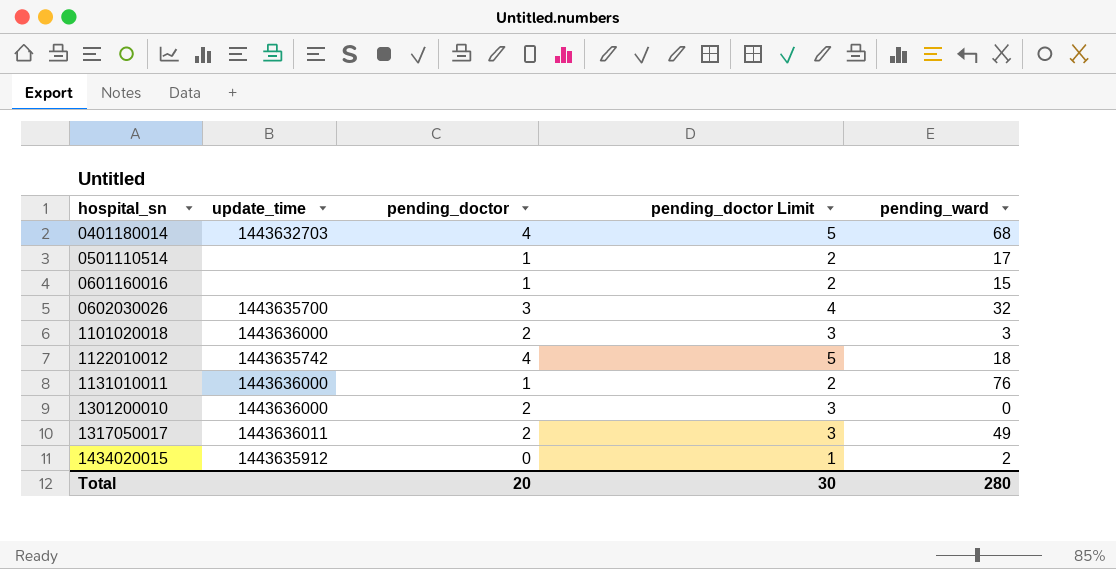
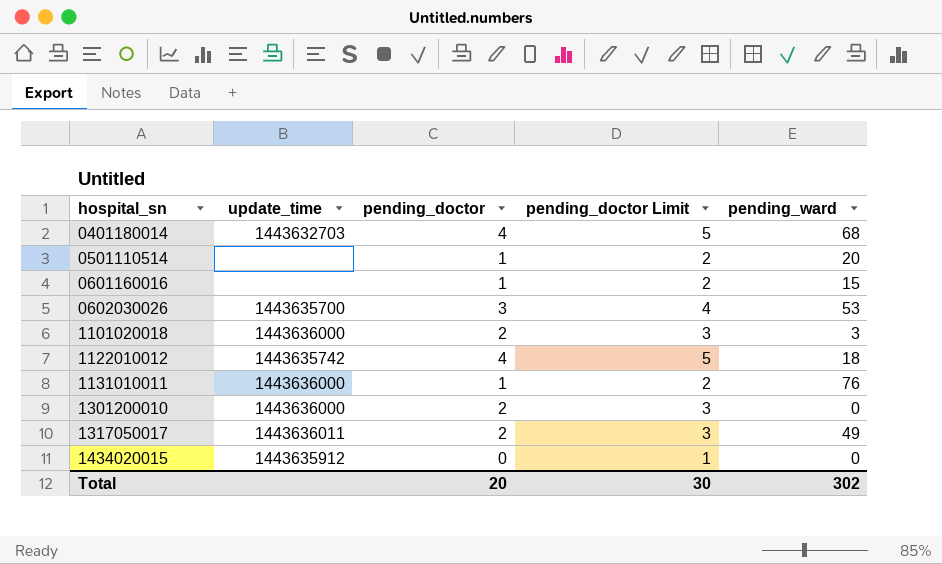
0501110514 | pending_ward: 17 -> 20
0602030026 | pending_ward: 32 -> 53
1434020015 | pending_ward: 2 -> 0
Total | pending_ward: 280 -> 302

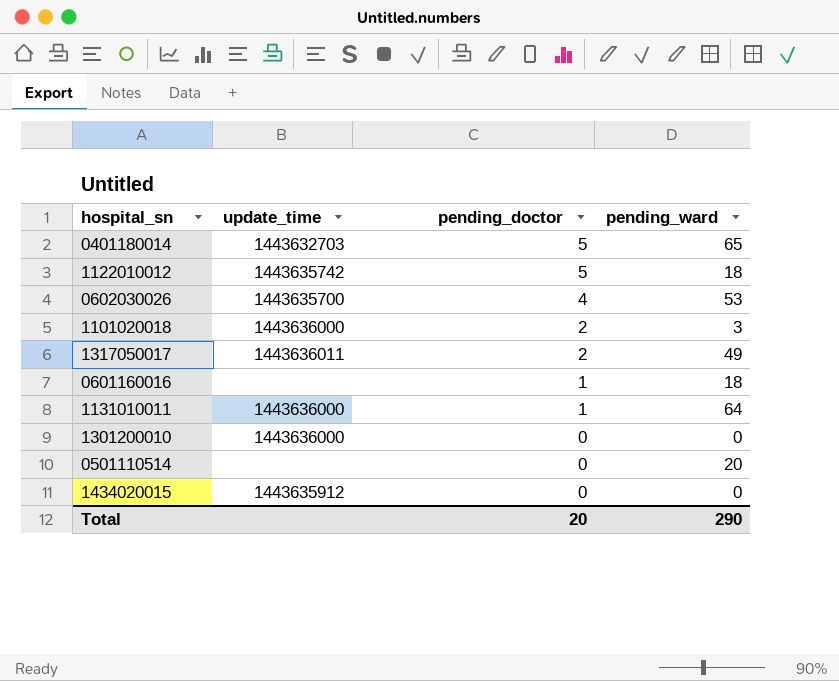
row order: hospital_sn ascending -> pending_doctor descending
column pending_doctor Limit | formula: [pending_doctor] + 1 -> none
0401180014 | pending_doctor: 4 -> 5
0401180014 | pending_ward: 68 -> 65
1122010012 | pending_doctor: 4 -> 5
0602030026 | pending_doctor: 3 -> 4
0601160016 | pending_ward: 15 -> 18
1131010011 | pending_ward: 76 -> 64
1301200010 | pending_doctor: 2 -> 0
0501110514 | pending_doctor: 1 -> 0
Total | pending_ward: 302 -> 290

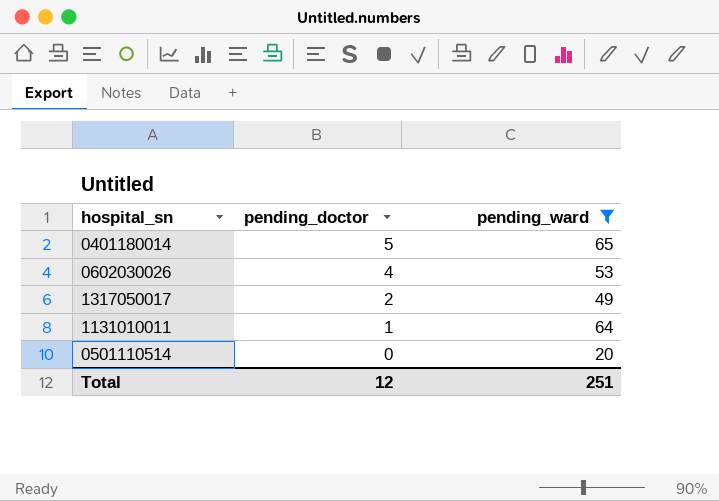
filter: none -> pending_ward >= 20
column update_time | position: 2 -> none
Total | pending_doctor: 20 -> 12
Total | pending_ward: 290 -> 251

